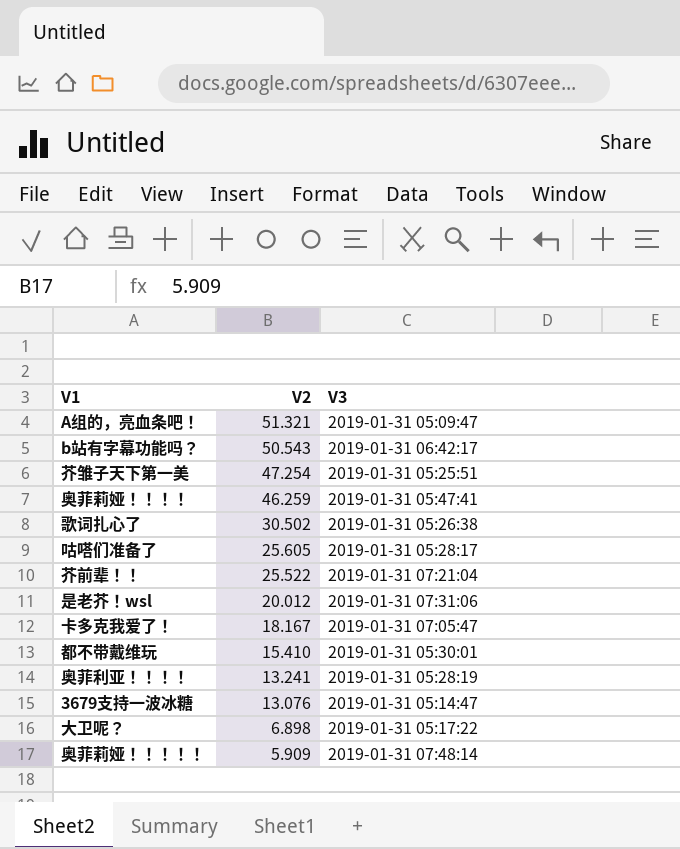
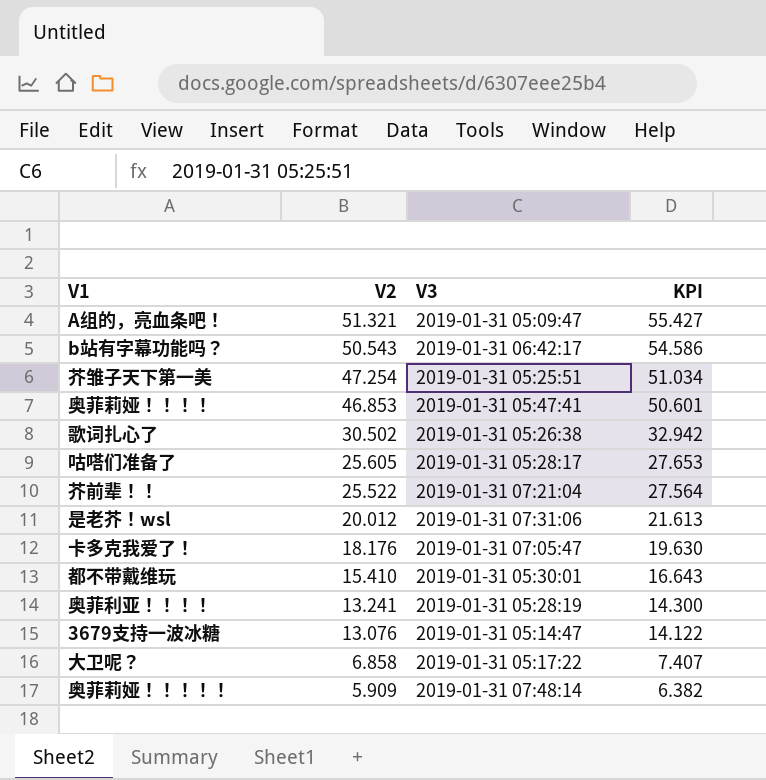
column KPI | formula: none -> [V2] * 1.08
奥菲莉娅！！！！ | V2: 46.259 -> 46.853
卡多克我爱了！ | V2: 18.167 -> 18.176
大卫呢？ | V2: 6.898 -> 6.858

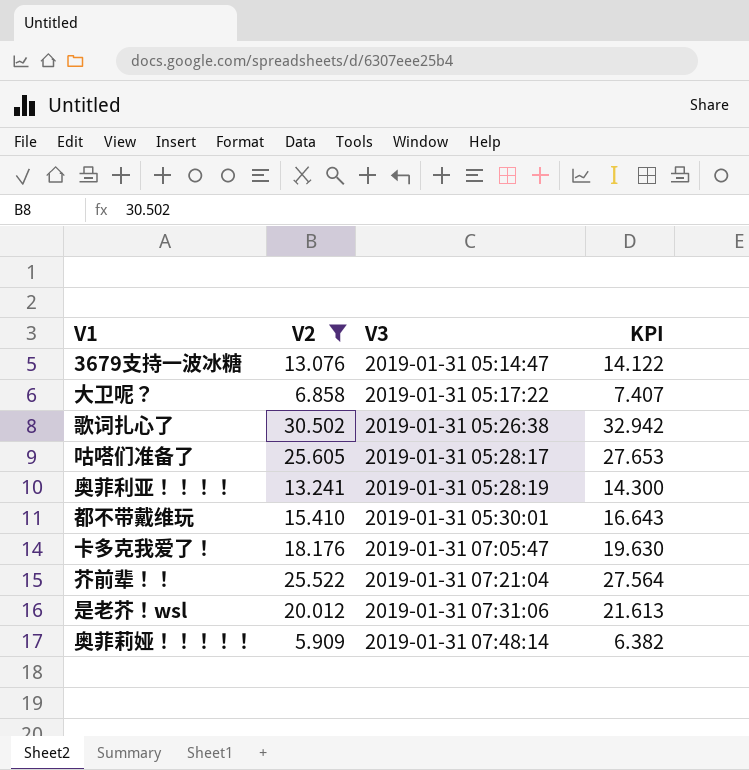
filter: none -> V2 <= 30.502
row order: V2 descending -> V3 ascending

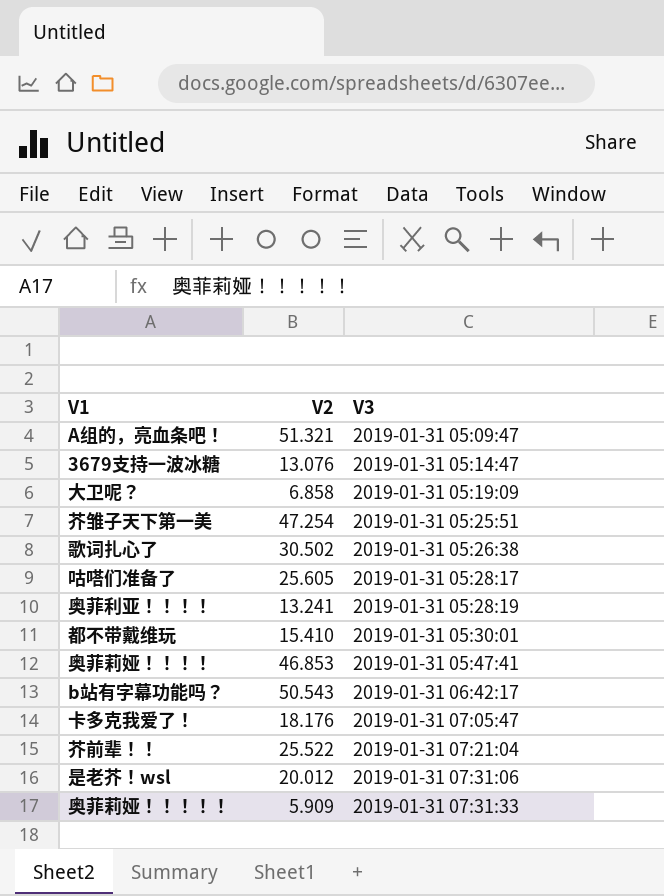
filter: V2 <= 30.502 -> none
column KPI | formula: [V2] * 1.08 -> none
大卫呢？ | V3: 2019-01-31 05:17:22 -> 2019-01-31 05:19:09
奥菲莉娅！！！！！ | V3: 2019-01-31 07:48:14 -> 2019-01-31 07:31:33

